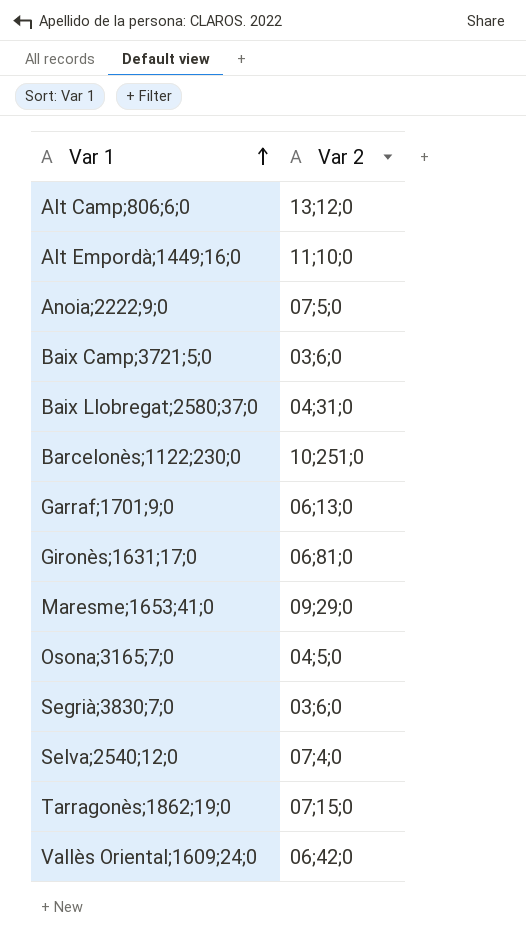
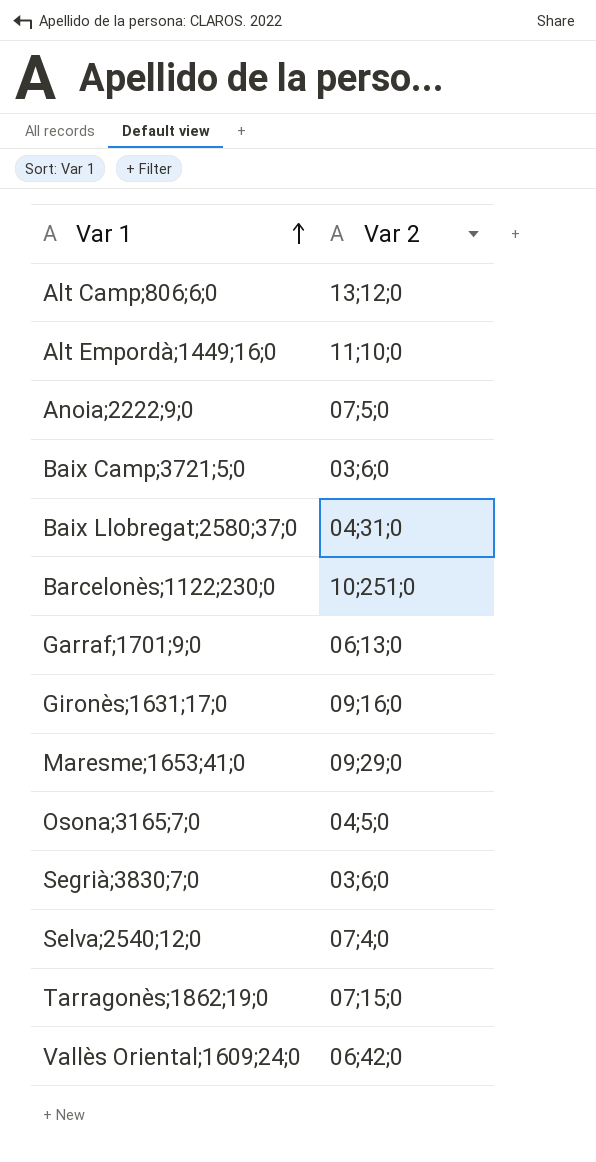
Gironès;1631;17;0 | Var 2: 06;81;0 -> 09;16;0

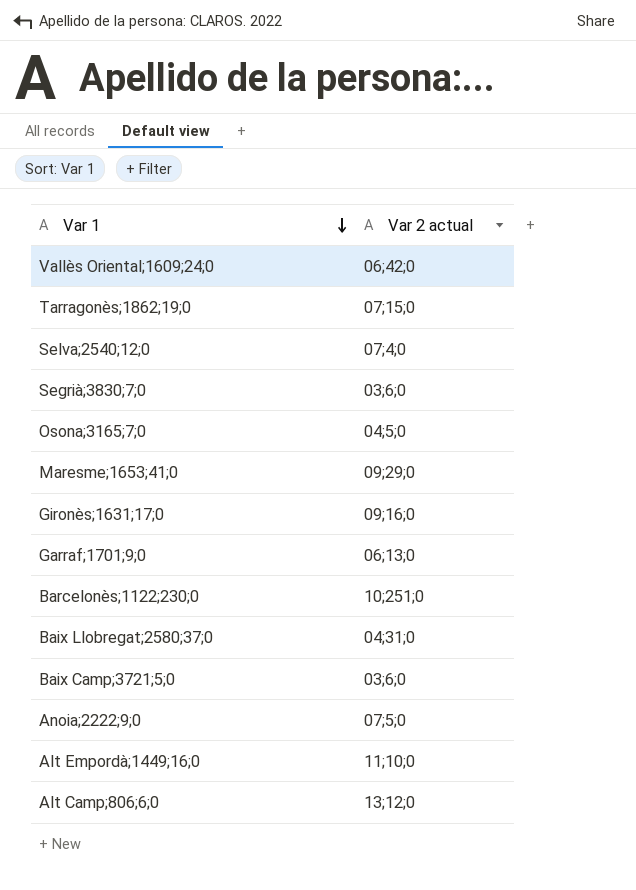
row order: Var 1 ascending -> Var 1 descending
column name: Var 2 -> Var 2 actual

